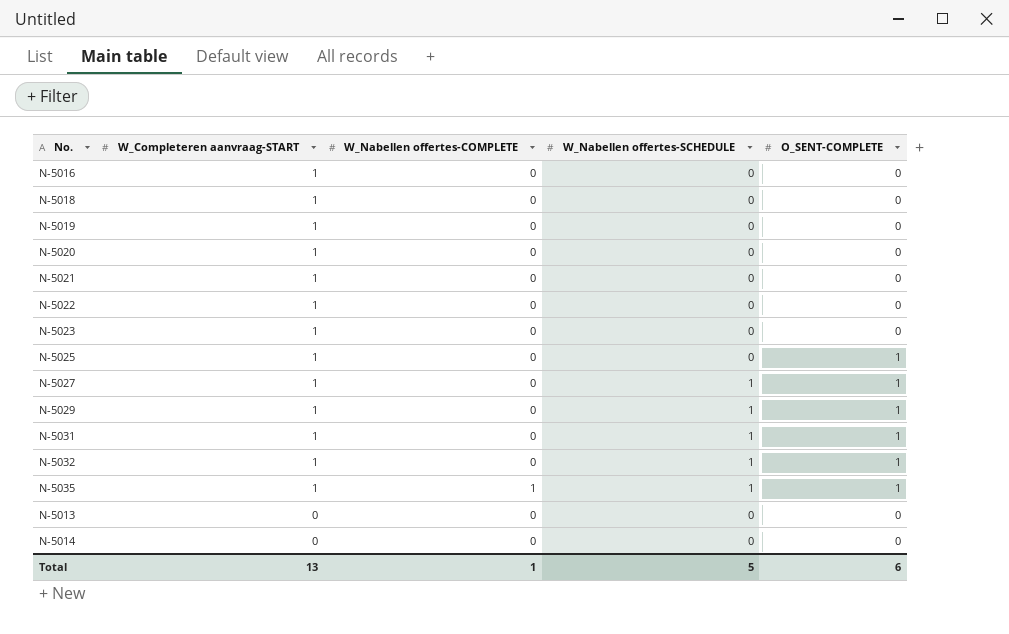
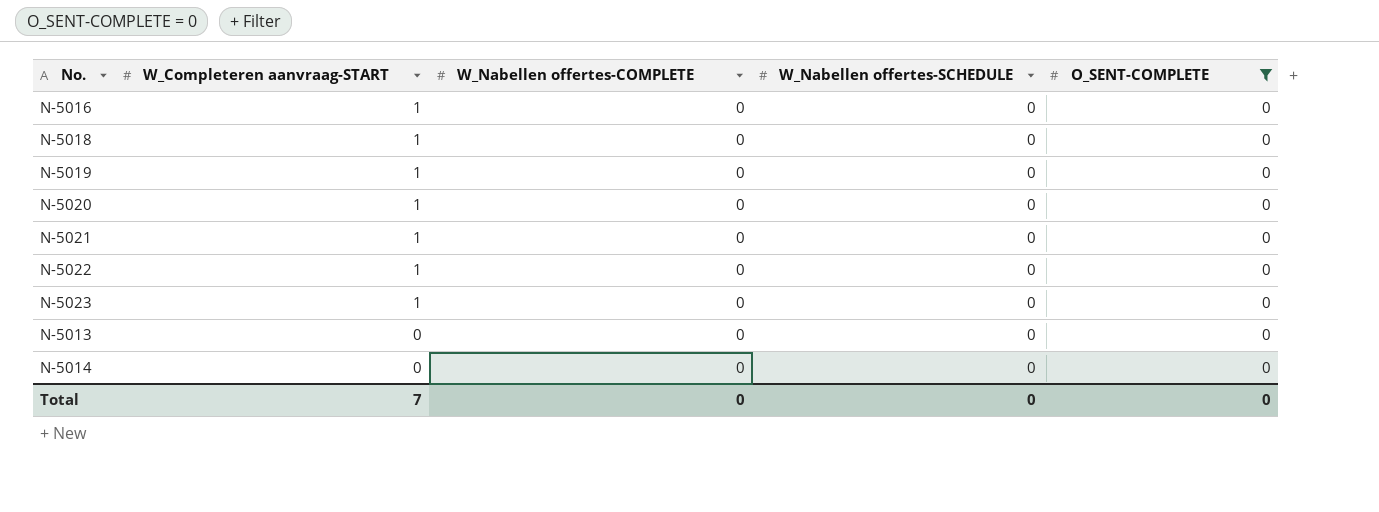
filter: none -> O_SENT-COMPLETE = 0
Total | W_Completeren aanvraag-START: 13 -> 7
Total | W_Nabellen offertes-COMPLETE: 1 -> 0
Total | W_Nabellen offertes-SCHEDULE: 5 -> 0
Total | O_SENT-COMPLETE: 6 -> 0

